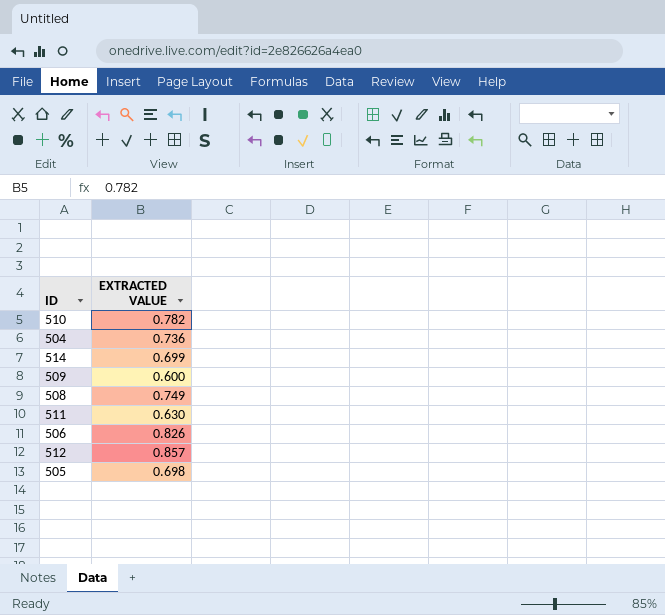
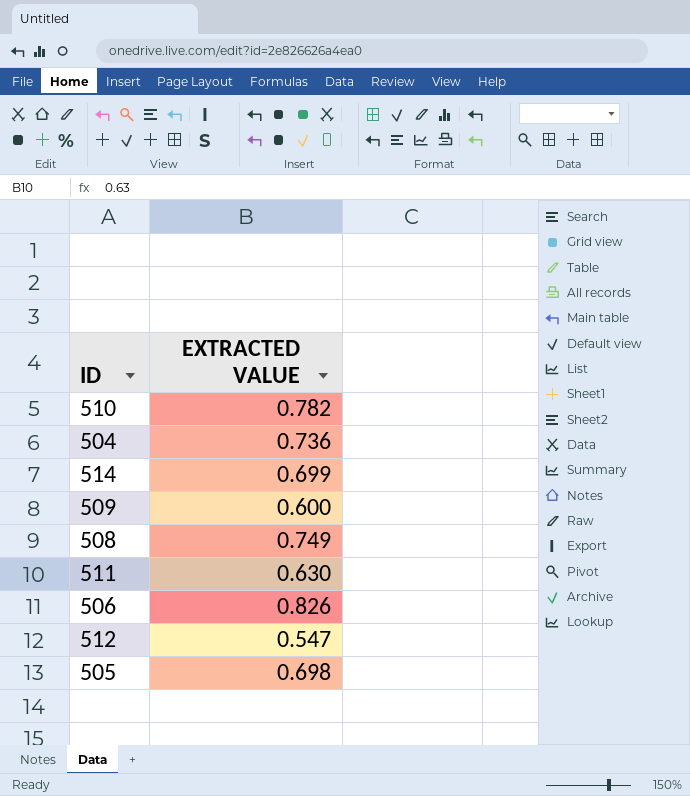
512 | EXTRACTED VALUE: 0.857 -> 0.547

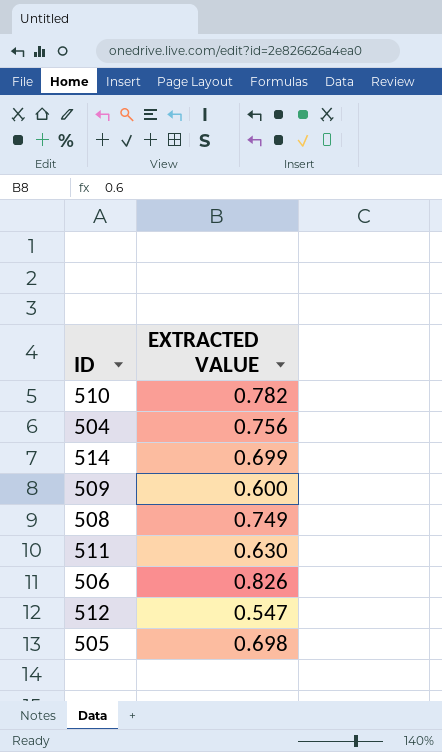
504 | EXTRACTED VALUE: 0.736 -> 0.756

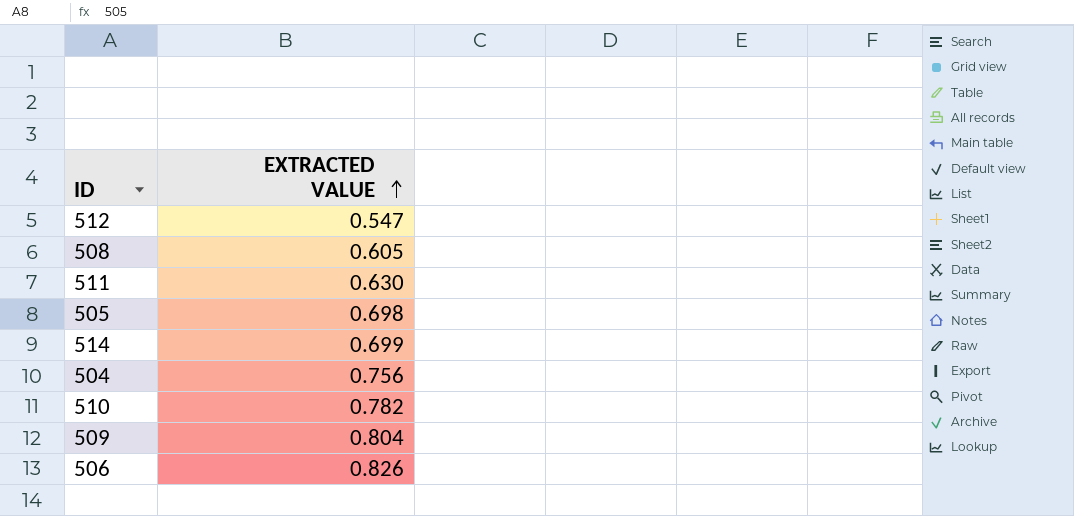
row order: none -> EXTRACTED VALUE ascending
508 | EXTRACTED VALUE: 0.749 -> 0.605
509 | EXTRACTED VALUE: 0.600 -> 0.804

